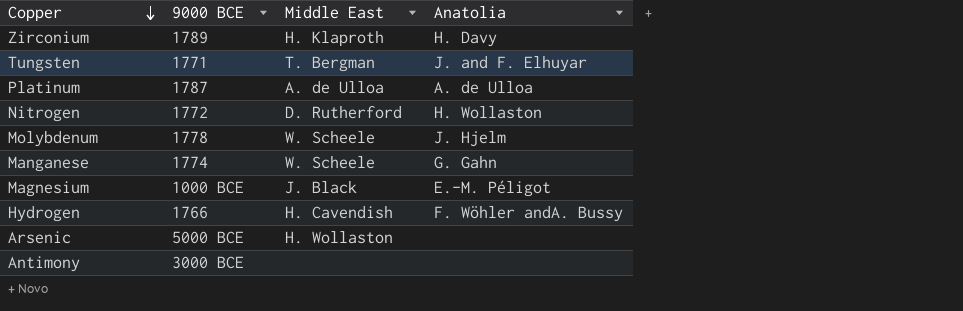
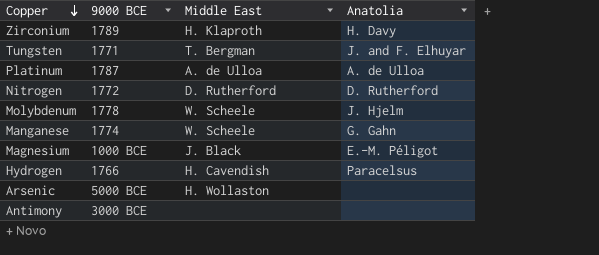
Nitrogen | Anatolia: H. Wollaston -> D. Rutherford
Hydrogen | Anatolia: F. Wöhler andA. Bussy -> Paracelsus

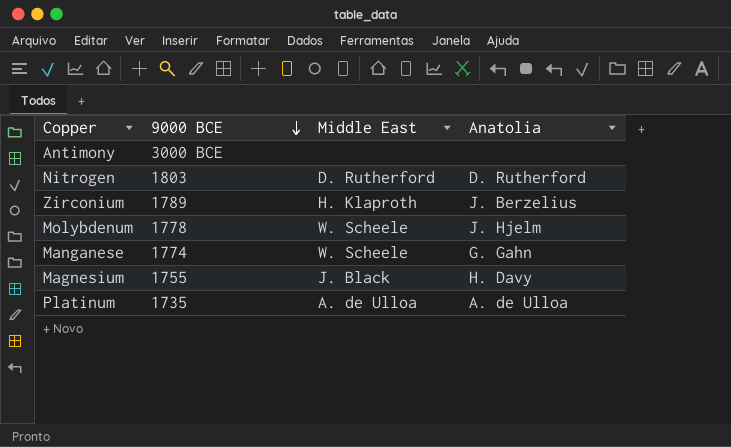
row order: Copper descending -> 9000 BCE descending
row Tungsten: 1771 | T. Bergman | J. and F. Elhuyar -> none
row Hydrogen: 1766 | H. Cavendish | Paracelsus -> none
row Arsenic: 5000 BCE | H. Wollaston | none -> none
Nitrogen | 9000 BCE: 1772 -> 1803
Zirconium | Anatolia: H. Davy -> J. Berzelius
Magnesium | 9000 BCE: 1000 BCE -> 1755
Magnesium | Anatolia: E.-M. Péligot -> H. Davy
Platinum | 9000 BCE: 1787 -> 1735

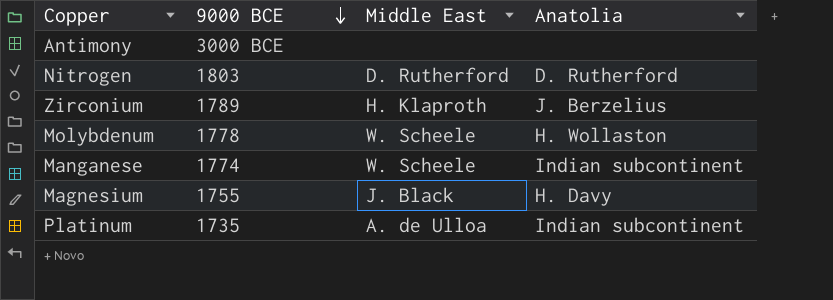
Molybdenum | Anatolia: J. Hjelm -> H. Wollaston
Manganese | Anatolia: G. Gahn -> Indian subcontinent
Platinum | Anatolia: A. de Ulloa -> Indian subcontinent

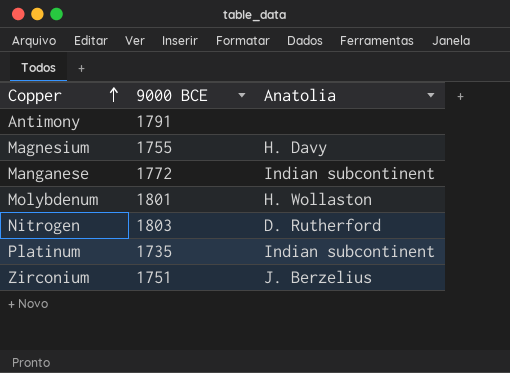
row order: 9000 BCE descending -> Copper ascending
column Middle East | position: 3 -> none
Antimony | 9000 BCE: 3000 BCE -> 1791
Manganese | 9000 BCE: 1774 -> 1772
Molybdenum | 9000 BCE: 1778 -> 1801
Zirconium | 9000 BCE: 1789 -> 1751

